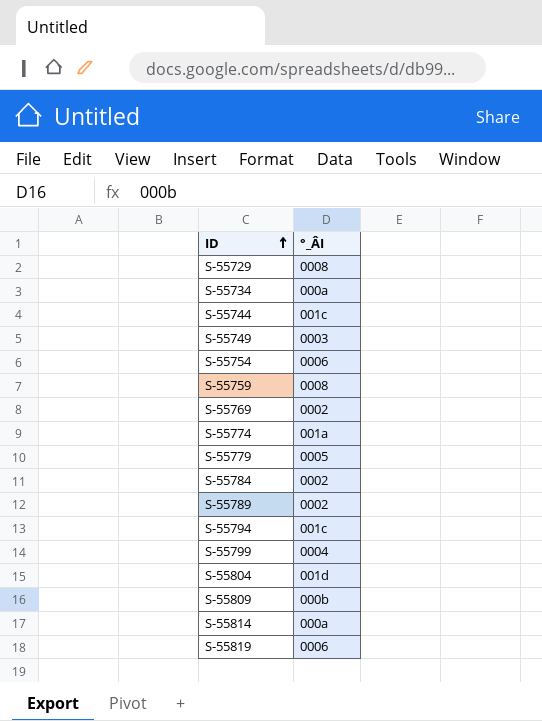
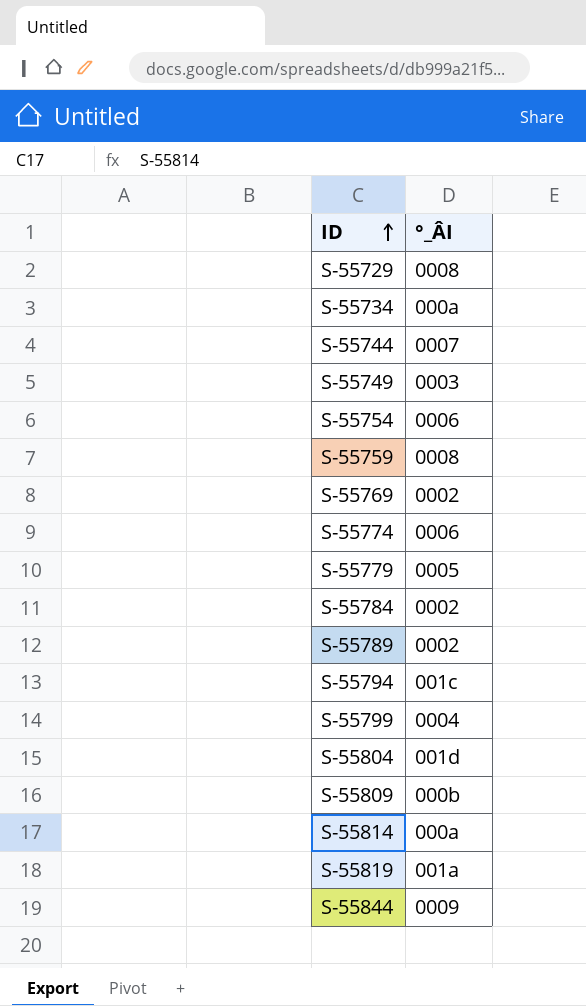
S-55744 | °_ÂI: 001c -> 0007
S-55774 | °_ÂI: 001a -> 0006
S-55819 | °_ÂI: 0006 -> 001a
row S-55844: none -> 0009

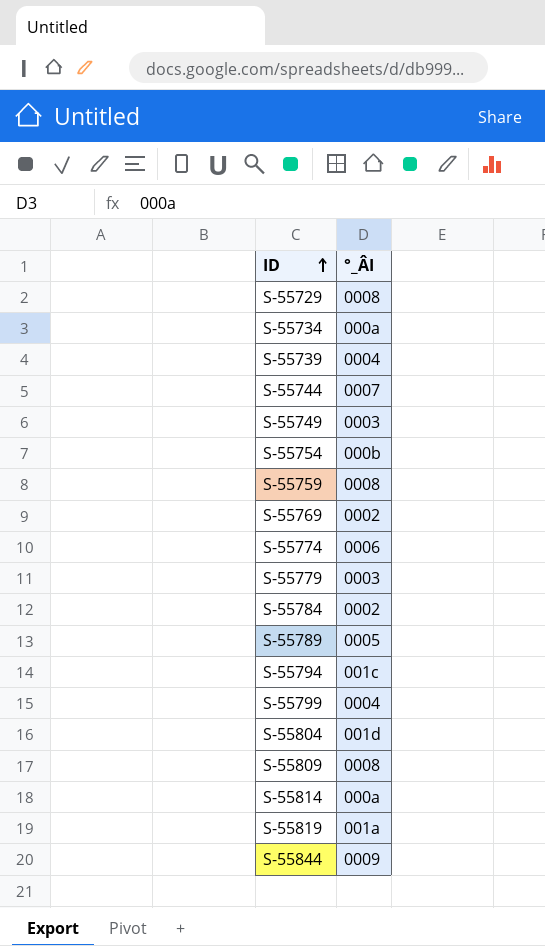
row S-55739: none -> 0004
S-55754 | °_ÂI: 0006 -> 000b
S-55779 | °_ÂI: 0005 -> 0003
S-55789 | °_ÂI: 0002 -> 0005
S-55809 | °_ÂI: 000b -> 0008

